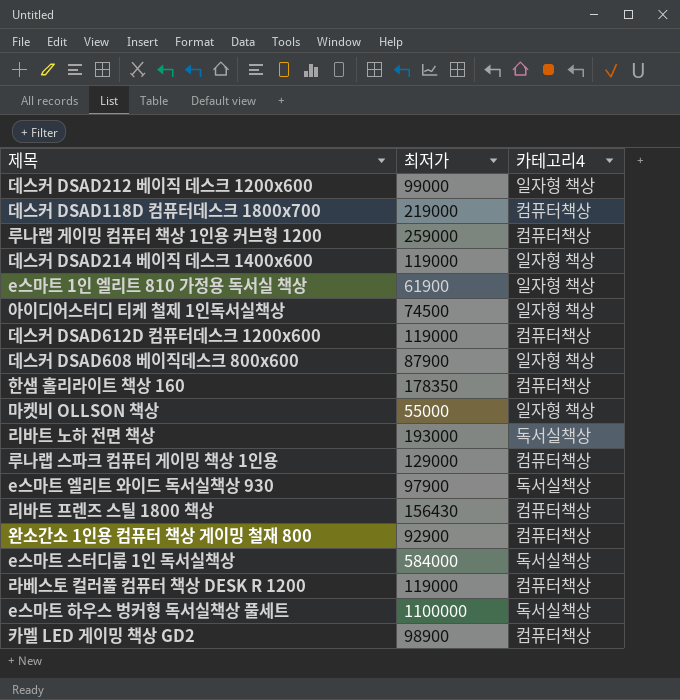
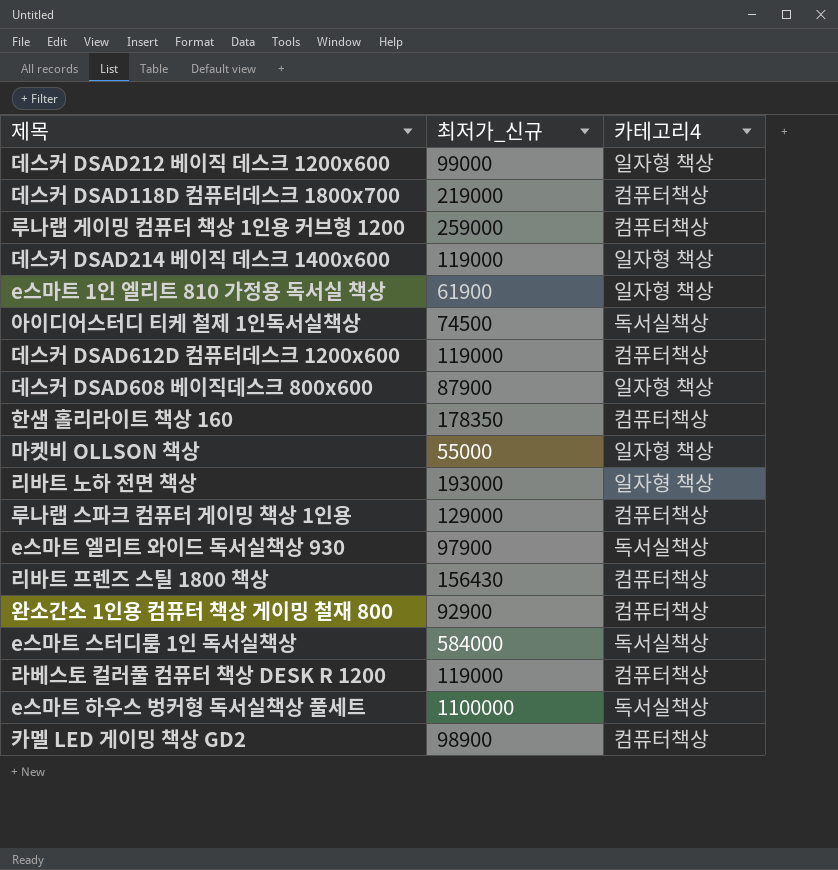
column name: 최저가 -> 최저가_신규
아이디어스터디 티케 철제 1인독서실책상 | 카테고리4: 일자형 책상 -> 독서실책상
리바트 노하 전면 책상 | 카테고리4: 독서실책상 -> 일자형 책상

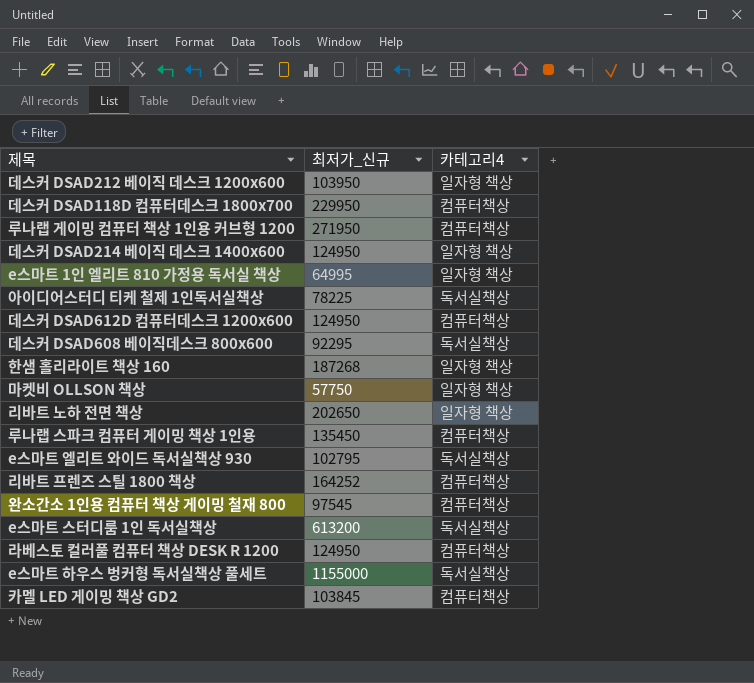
데스커 DSAD212 베이직 데스크 1200x600 | 최저가_신규: 99000 -> 103950
데스커 DSAD118D 컴퓨터데스크 1800x700 | 최저가_신규: 219000 -> 229950
루나랩 게이밍 컴퓨터 책상 1인용 커브형 1200 | 최저가_신규: 259000 -> 271950
데스커 DSAD214 베이직 데스크 1400x600 | 최저가_신규: 119000 -> 124950
e스마트 1인 엘리트 810 가정용 독서실 책상 | 최저가_신규: 61900 -> 64995
아이디어스터디 티케 철제 1인독서실책상 | 최저가_신규: 74500 -> 78225
데스커 DSAD612D 컴퓨터데스크 1200x600 | 최저가_신규: 119000 -> 124950
데스커 DSAD608 베이직데스크 800x600 | 최저가_신규: 87900 -> 92295
데스커 DSAD608 베이직데스크 800x600 | 카테고리4: 일자형 책상 -> 독서실책상
한샘 홀리라이트 책상 160 | 최저가_신규: 178350 -> 187268
한샘 홀리라이트 책상 160 | 카테고리4: 컴퓨터책상 -> 일자형 책상
마켓비 OLLSON 책상 | 최저가_신규: 55000 -> 57750
리바트 노하 전면 책상 | 최저가_신규: 193000 -> 202650
루나랩 스파크 컴퓨터 게이밍 책상 1인용 | 최저가_신규: 129000 -> 135450
e스마트 엘리트 와이드 독서실책상 930 | 최저가_신규: 97900 -> 102795
리바트 프렌즈 스틸 1800 책상 | 최저가_신규: 156430 -> 164252
완소간소 1인용 컴퓨터 책상 게이밍 철재 800 | 최저가_신규: 92900 -> 97545
e스마트 스터디룸 1인 독서실책상 | 최저가_신규: 584000 -> 613200
라베스토 컬러풀 컴퓨터 책상 DESK R 1200 | 최저가_신규: 119000 -> 124950
e스마트 하우스 벙커형 독서실책상 풀세트 | 최저가_신규: 1100000 -> 1155000
카멜 LED 게이밍 책상 GD2 | 최저가_신규: 98900 -> 103845

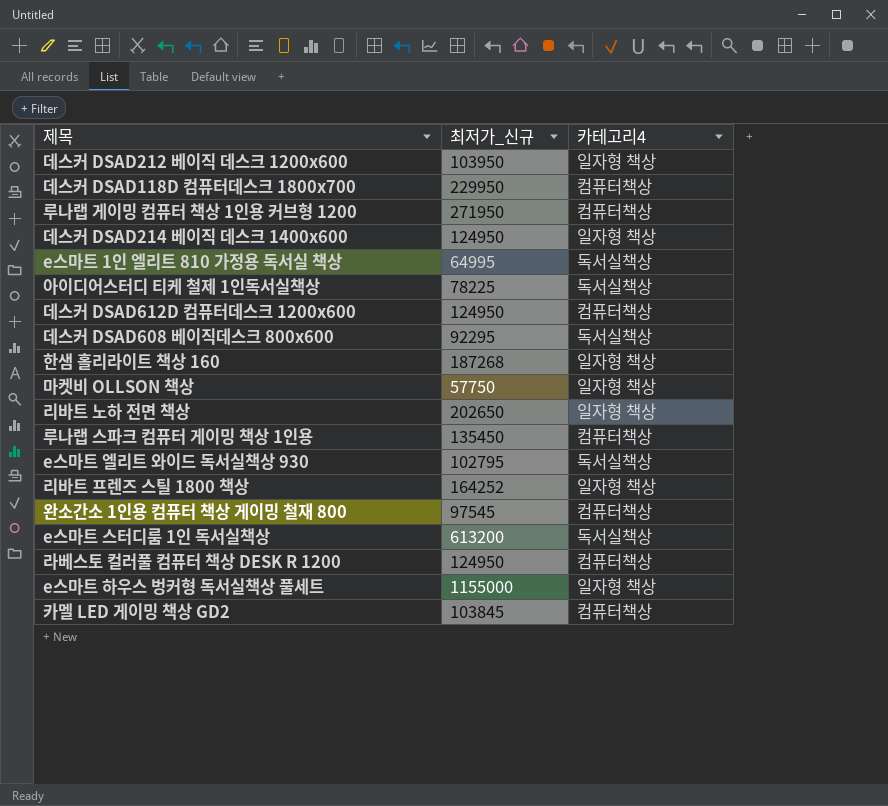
e스마트 1인 엘리트 810 가정용 독서실 책상 | 카테고리4: 일자형 책상 -> 독서실책상
리바트 프렌즈 스틸 1800 책상 | 카테고리4: 컴퓨터책상 -> 일자형 책상
e스마트 하우스 벙커형 독서실책상 풀세트 | 카테고리4: 독서실책상 -> 일자형 책상

